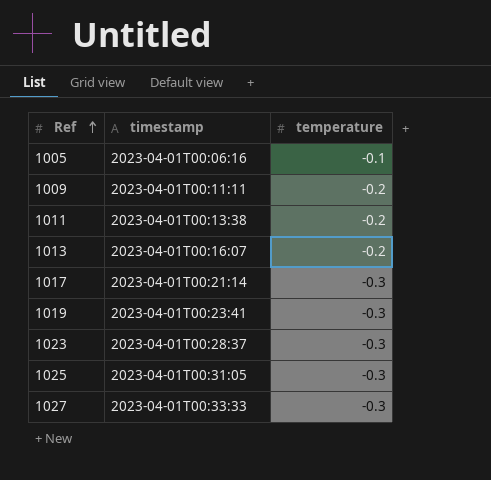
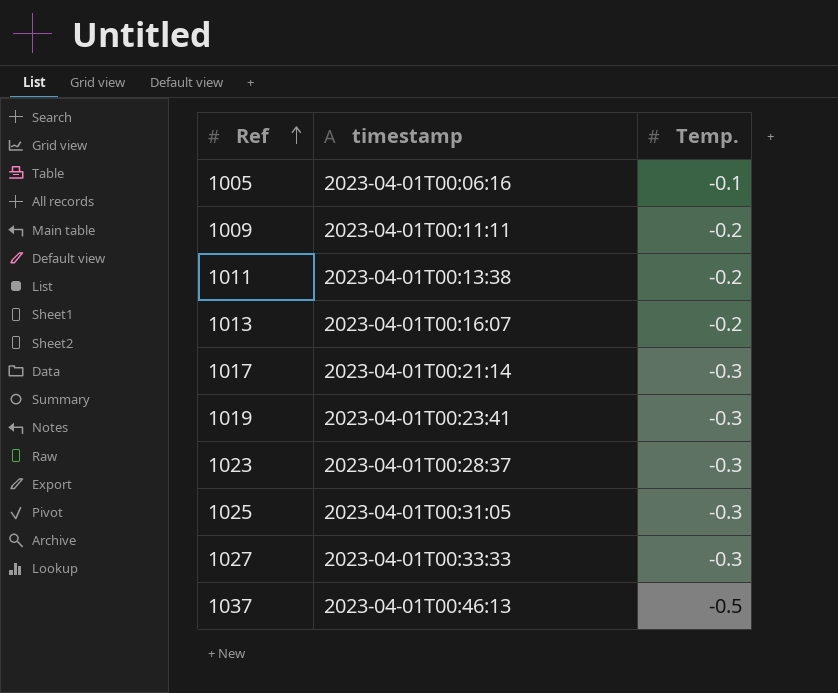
column name: temperature -> Temp.
row 1037: none -> 2023-04-01T00:46:13 | -0.5

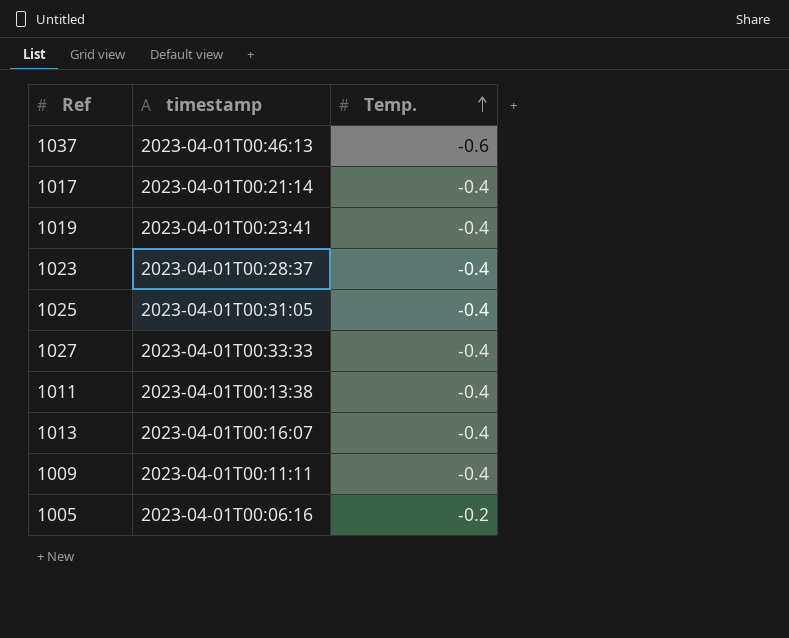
row order: Ref ascending -> Temp. ascending
1037 | Temp.: -0.5 -> -0.6
1017 | Temp.: -0.3 -> -0.4
1019 | Temp.: -0.3 -> -0.4
1023 | Temp.: -0.3 -> -0.4
1025 | Temp.: -0.3 -> -0.4
1027 | Temp.: -0.3 -> -0.4
1011 | Temp.: -0.2 -> -0.4
1013 | Temp.: -0.2 -> -0.4
1009 | Temp.: -0.2 -> -0.4
1005 | Temp.: -0.1 -> -0.2

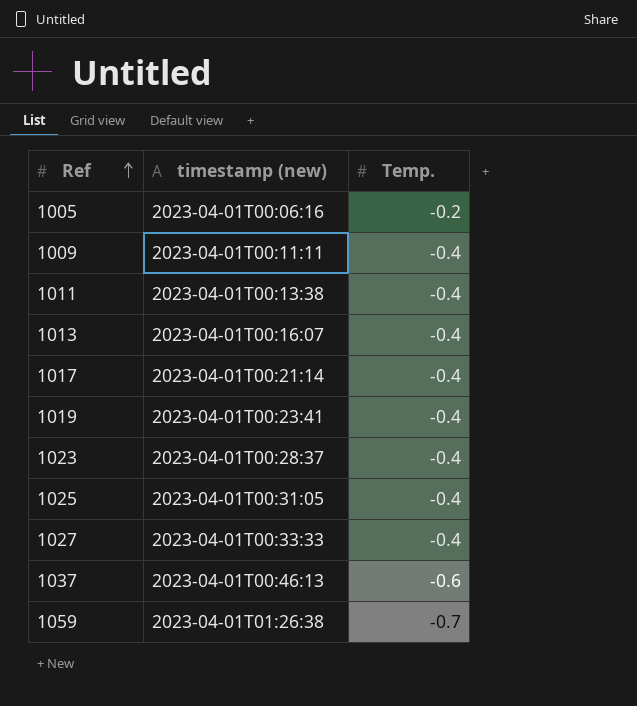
row order: Temp. ascending -> Ref ascending
column name: timestamp -> timestamp (new)
row 1059: none -> 2023-04-01T01:26:38 | -0.7

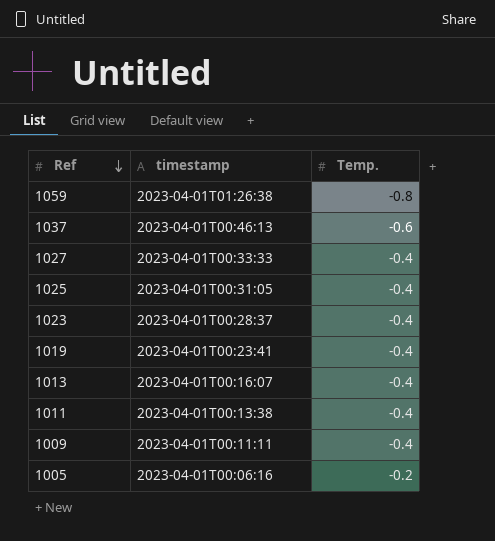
row order: Ref ascending -> Ref descending
column name: timestamp (new) -> timestamp
row 1017: 2023-04-01T00:21:14 | -0.4 -> none
1059 | Temp.: -0.7 -> -0.8

